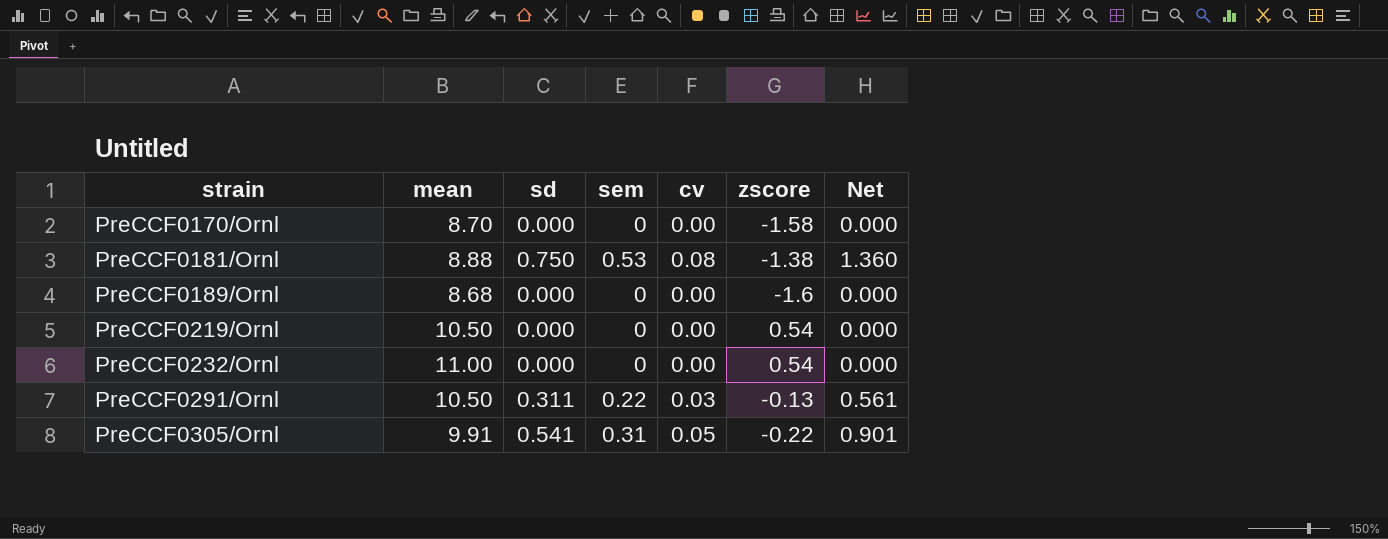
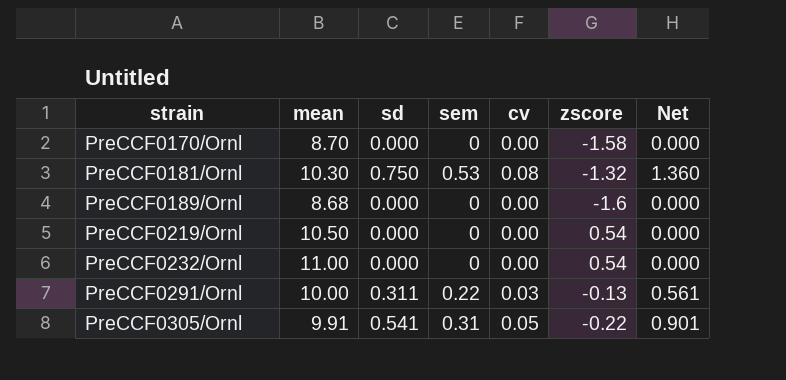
PreCCF0181/Ornl | mean: 8.88 -> 10.30
PreCCF0181/Ornl | zscore: -1.38 -> -1.32
PreCCF0291/Ornl | mean: 10.50 -> 10.00

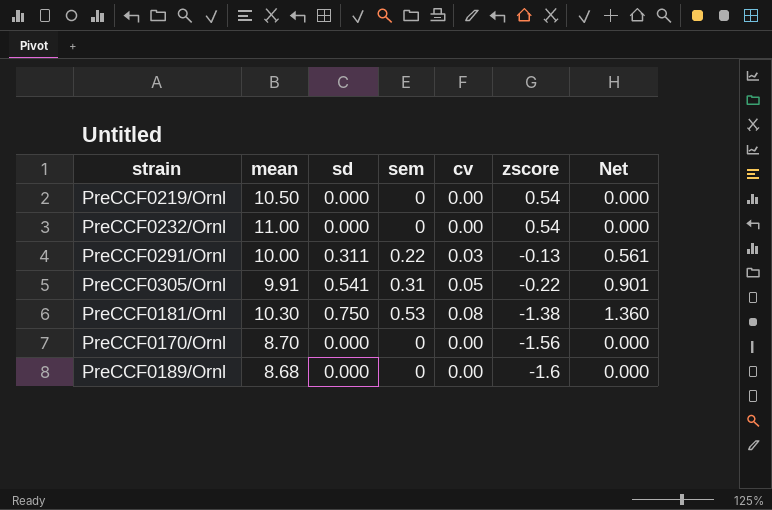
row order: strain ascending -> zscore descending
PreCCF0181/Ornl | zscore: -1.32 -> -1.38
PreCCF0170/Ornl | zscore: -1.58 -> -1.56

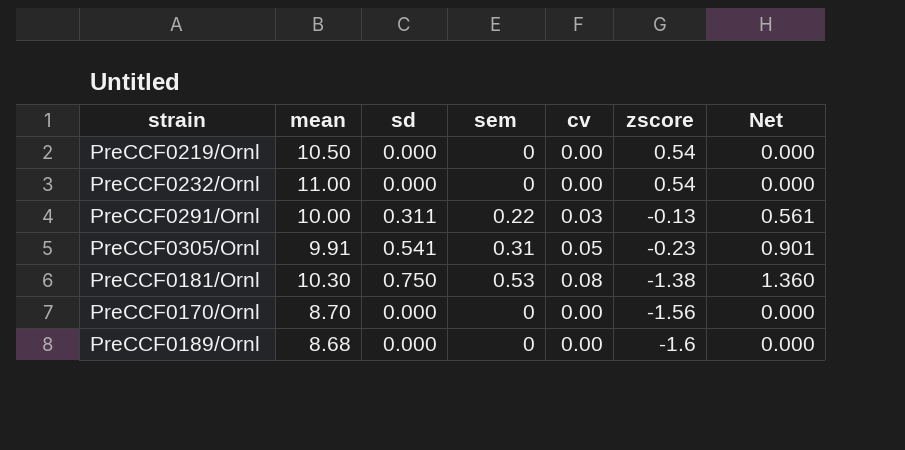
PreCCF0305/Ornl | zscore: -0.22 -> -0.23

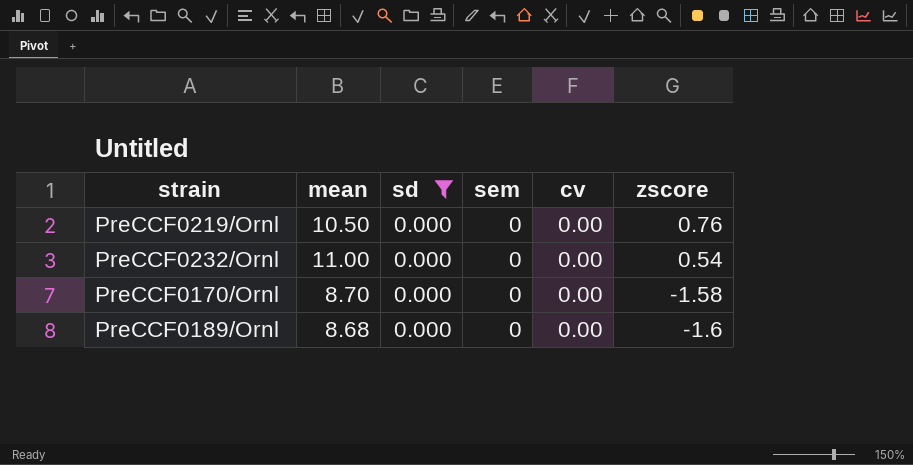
filter: none -> sd = 0.000
column Net | formula: [sd] + [sem] + [cv] -> none
PreCCF0219/Ornl | zscore: 0.54 -> 0.76
PreCCF0170/Ornl | zscore: -1.56 -> -1.58

